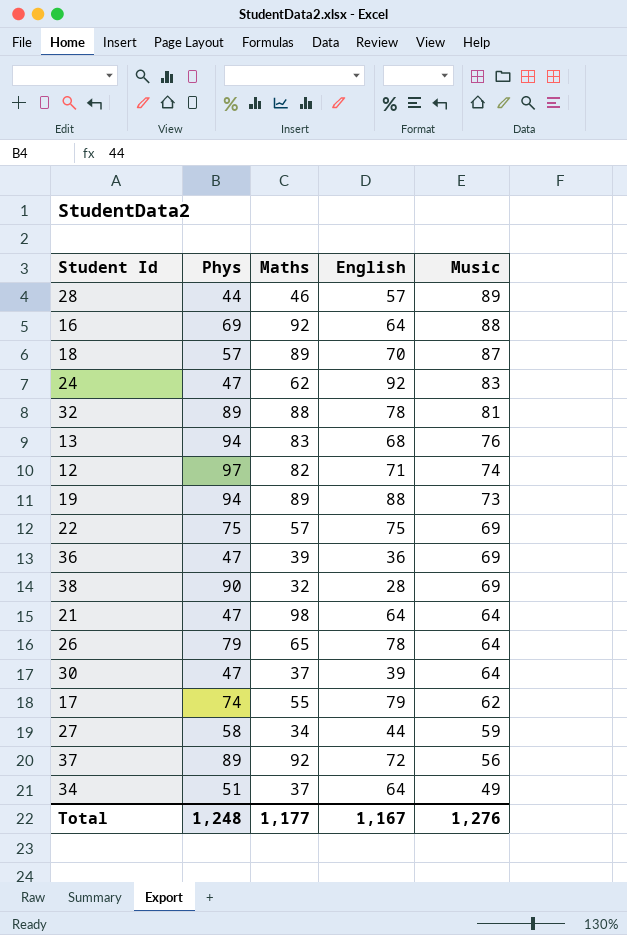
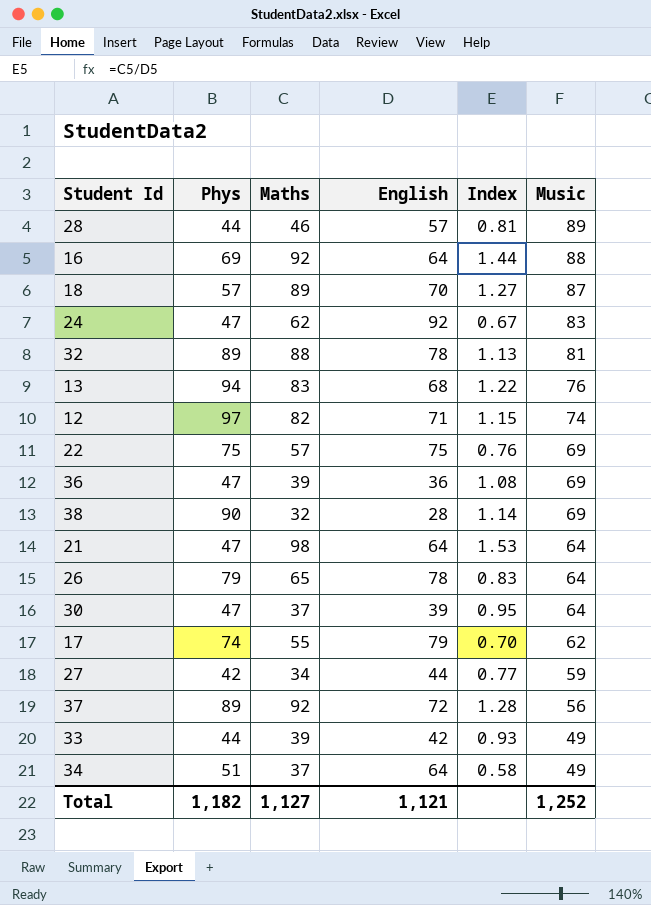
column Index | formula: none -> [Maths] / [English]
row 19: 94 | 89 | 88 | 73 -> none
27 | Phys: 58 -> 42
row 33: none -> 44 | 39 | 42 | 0.93 | 49
Total | Phys: 1,248 -> 1,182
Total | Maths: 1,177 -> 1,127
Total | English: 1,167 -> 1,121
Total | Music: 1,276 -> 1,252

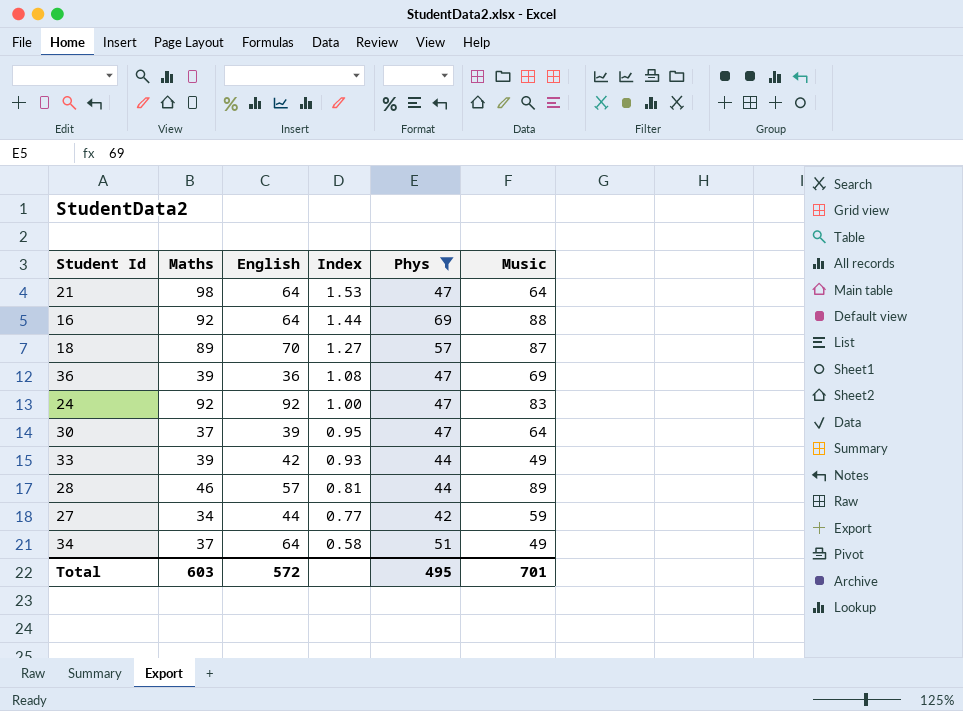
filter: none -> Phys <= 69
row order: Music descending -> Index descending
column Phys | position: 2 -> 5
24 | Maths: 62 -> 92
24 | Index: 0.67 -> 1.00
Total | Maths: 1,127 -> 603
Total | English: 1,121 -> 572
Total | Phys: 1,182 -> 495
Total | Music: 1,252 -> 701

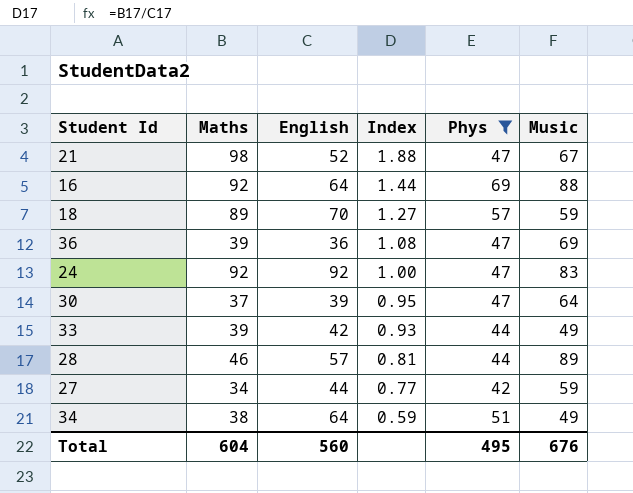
21 | English: 64 -> 52
21 | Index: 1.53 -> 1.88
21 | Music: 64 -> 67
18 | Music: 87 -> 59
34 | Maths: 37 -> 38
34 | Index: 0.58 -> 0.59
Total | Maths: 603 -> 604
Total | English: 572 -> 560
Total | Music: 701 -> 676

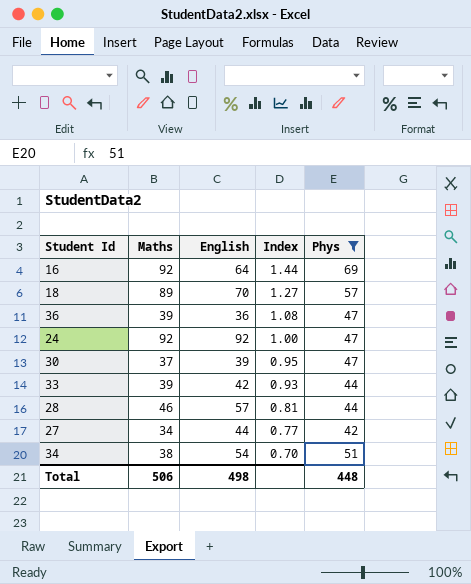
column Music | position: 6 -> none
row 21: 98 | 52 | 1.88 | 47 | 67 -> none
34 | English: 64 -> 54
34 | Index: 0.59 -> 0.70
Total | Maths: 604 -> 506
Total | English: 560 -> 498
Total | Phys: 495 -> 448

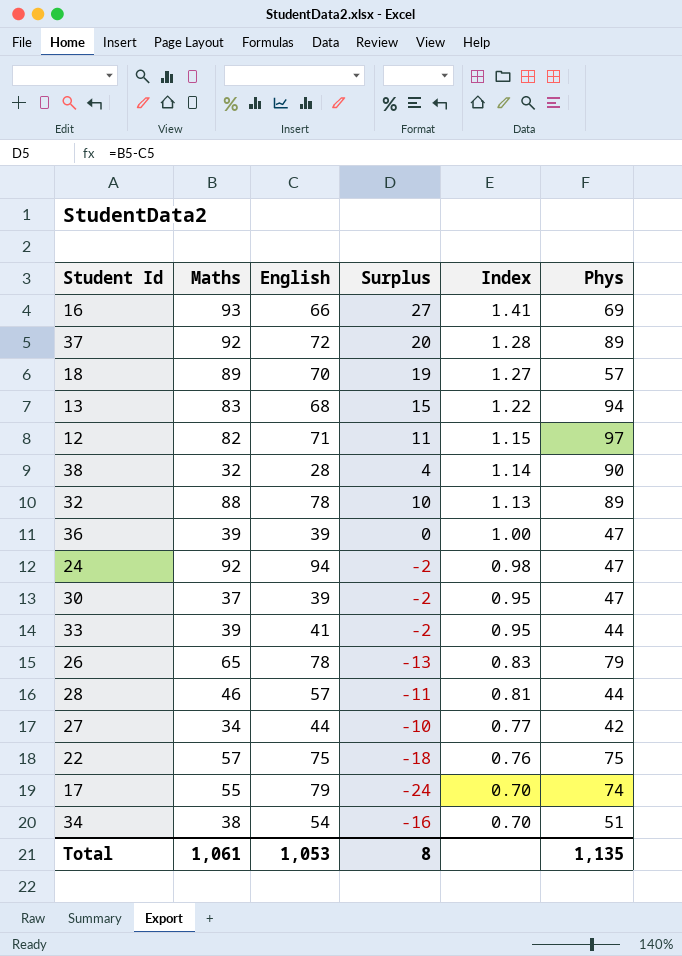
filter: Phys <= 69 -> none
column Surplus | formula: none -> [Maths] - [English]
16 | Maths: 92 -> 93
16 | English: 64 -> 66
16 | Index: 1.44 -> 1.41
36 | English: 36 -> 39
36 | Index: 1.08 -> 1.00
24 | English: 92 -> 94
24 | Index: 1.00 -> 0.98
33 | English: 42 -> 41
33 | Index: 0.93 -> 0.95
Total | Maths: 506 -> 1,061
Total | English: 498 -> 1,053
Total | Phys: 448 -> 1,135

